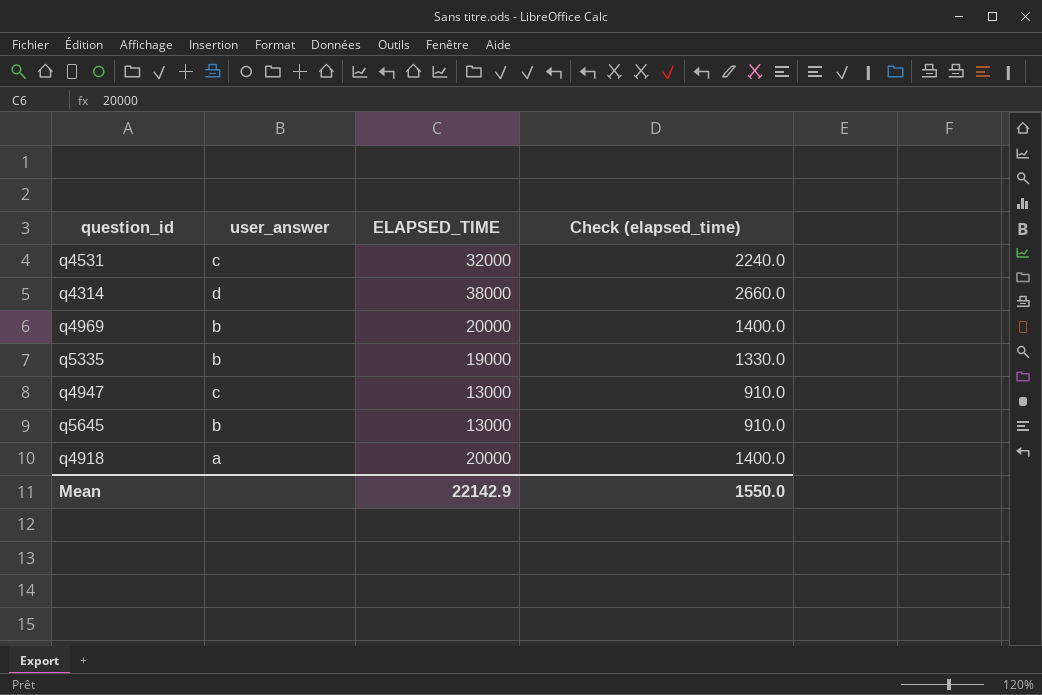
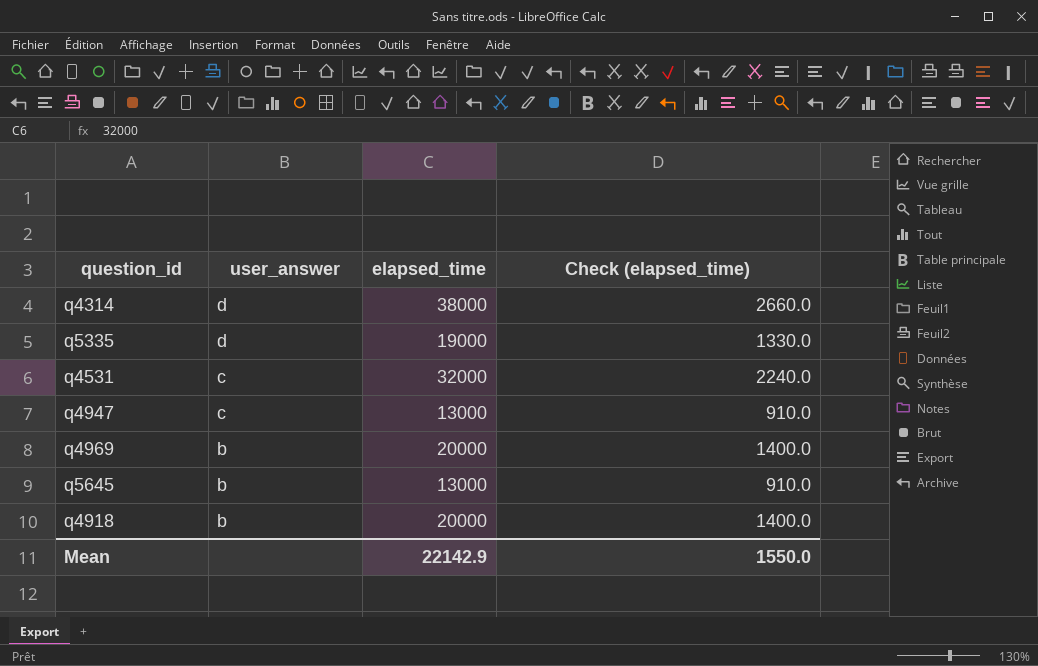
row order: none -> user_answer descending
column name: ELAPSED_TIME -> elapsed_time
q5335 | user_answer: b -> d
q4918 | user_answer: a -> b

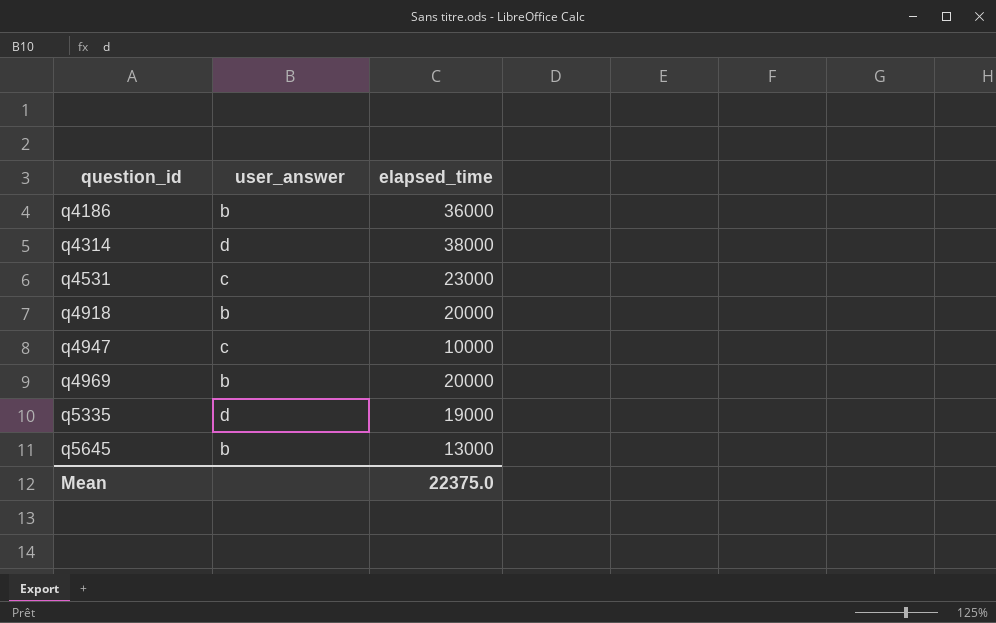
row order: user_answer descending -> question_id ascending
column Check (elapsed_time) | formula: [elapsed_time] * 0.07 -> none
row q4186: none -> b | 36000
q4531 | elapsed_time: 32000 -> 23000
q4947 | elapsed_time: 13000 -> 10000
Mean | elapsed_time: 22142.9 -> 22375.0

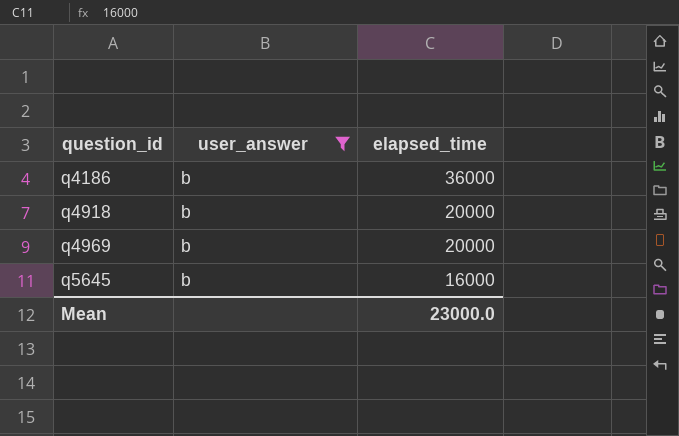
filter: none -> user_answer = b
q5645 | elapsed_time: 13000 -> 16000
Mean | elapsed_time: 22375.0 -> 23000.0

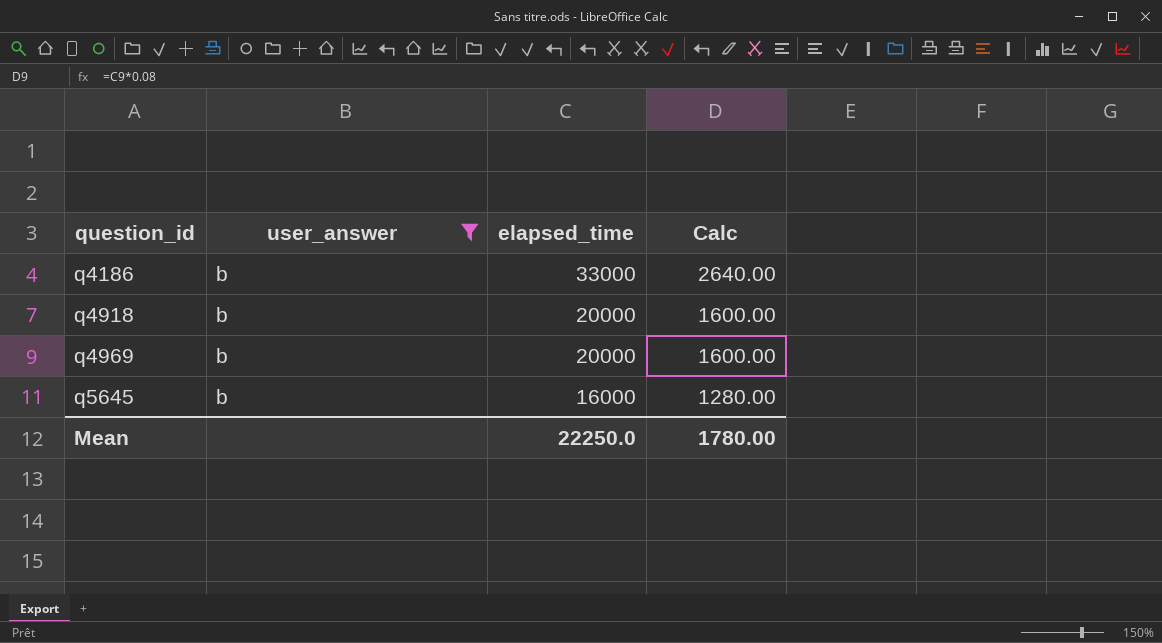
column Calc | formula: none -> [elapsed_time] * 0.08
q4186 | elapsed_time: 36000 -> 33000
Mean | elapsed_time: 23000.0 -> 22250.0

